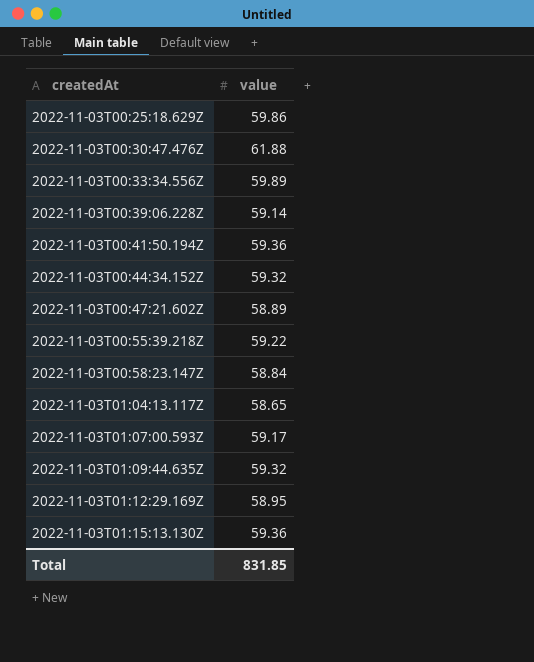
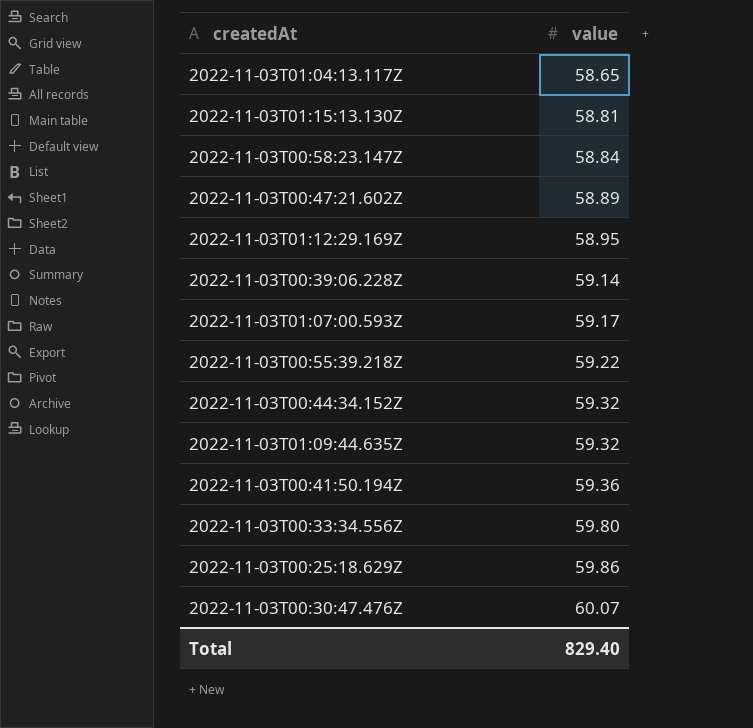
row order: createdAt ascending -> value ascending
2022-11-03T01:15:13.130Z | value: 59.36 -> 58.81
2022-11-03T00:33:34.556Z | value: 59.89 -> 59.80
2022-11-03T00:30:47.476Z | value: 61.88 -> 60.07
Total | value: 831.85 -> 829.40

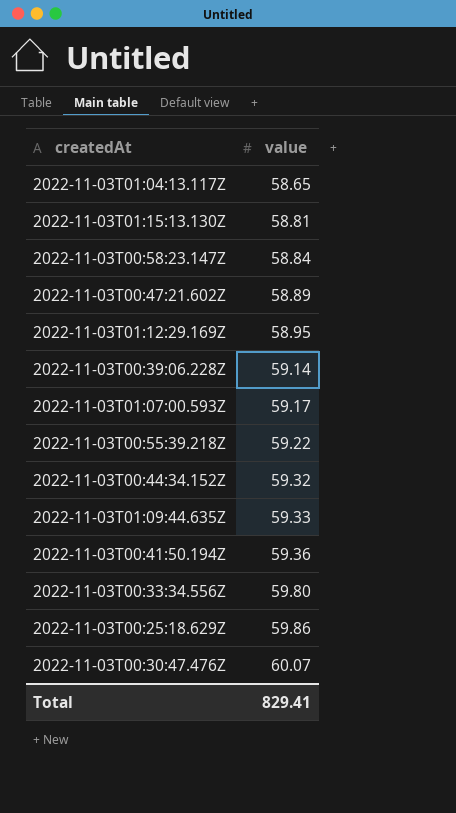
2022-11-03T01:09:44.635Z | value: 59.32 -> 59.33
Total | value: 829.40 -> 829.41

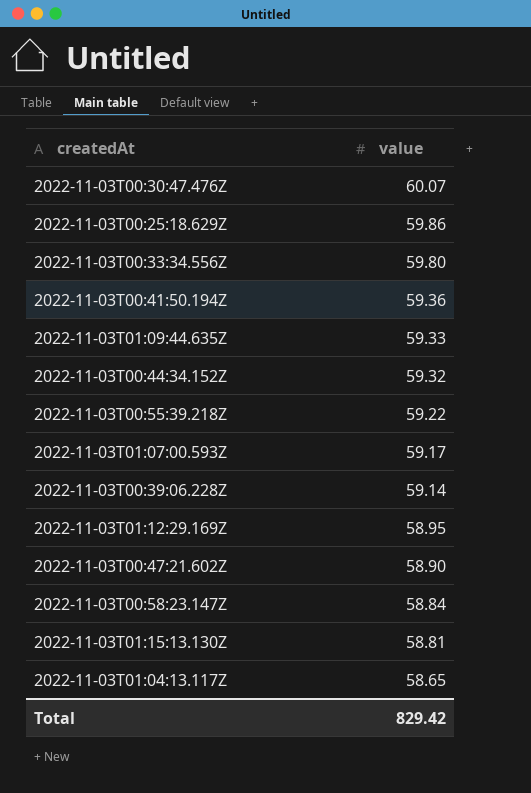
row order: value ascending -> value descending
2022-11-03T00:47:21.602Z | value: 58.89 -> 58.90
Total | value: 829.41 -> 829.42

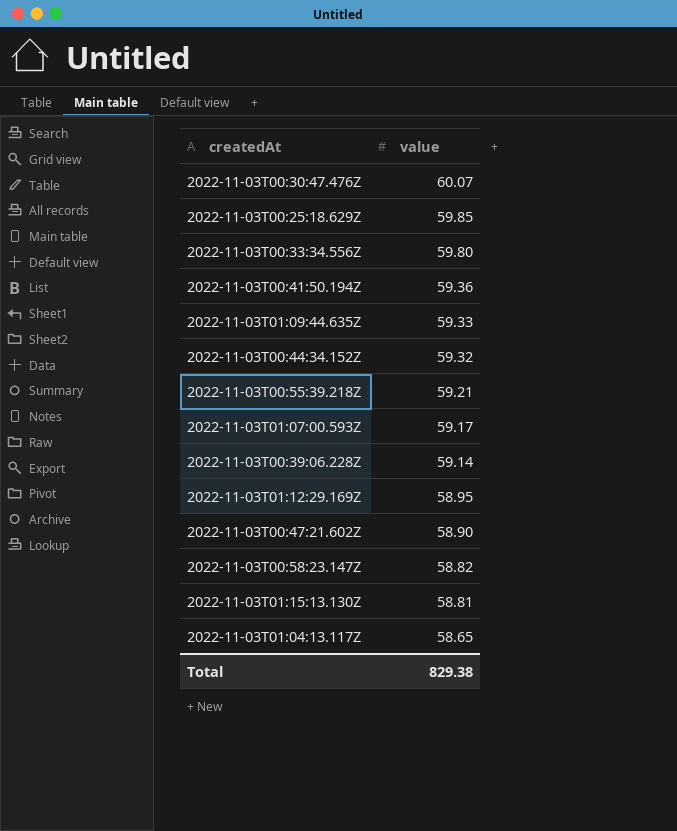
2022-11-03T00:25:18.629Z | value: 59.86 -> 59.85
2022-11-03T00:55:39.218Z | value: 59.22 -> 59.21
2022-11-03T00:58:23.147Z | value: 58.84 -> 58.82
Total | value: 829.42 -> 829.38

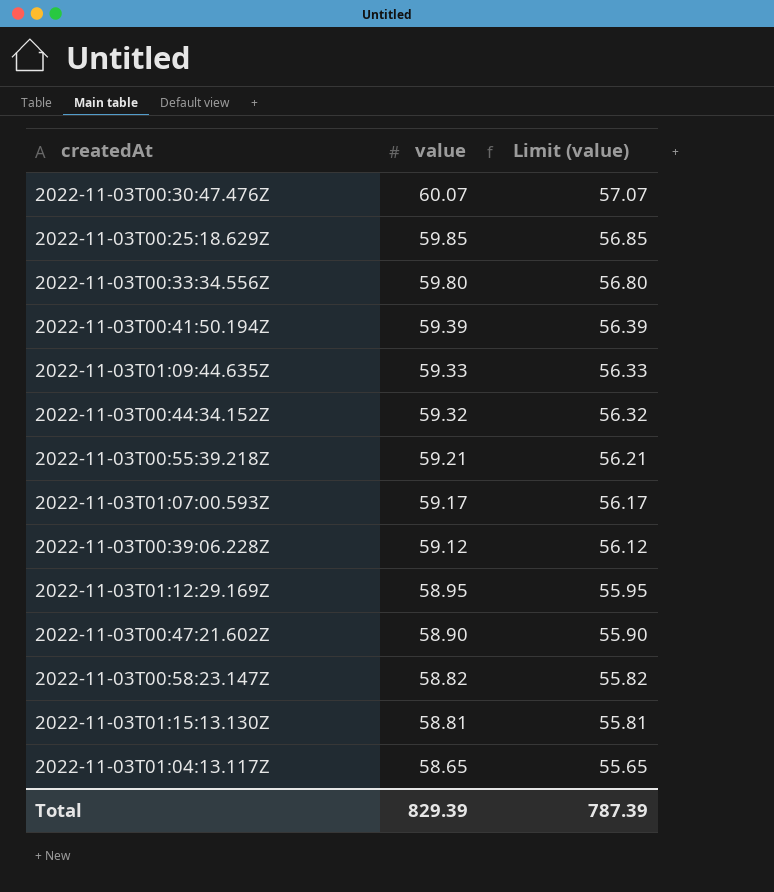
column Limit (value) | formula: none -> [value] - 3
2022-11-03T00:41:50.194Z | value: 59.36 -> 59.39
2022-11-03T00:39:06.228Z | value: 59.14 -> 59.12
Total | value: 829.38 -> 829.39

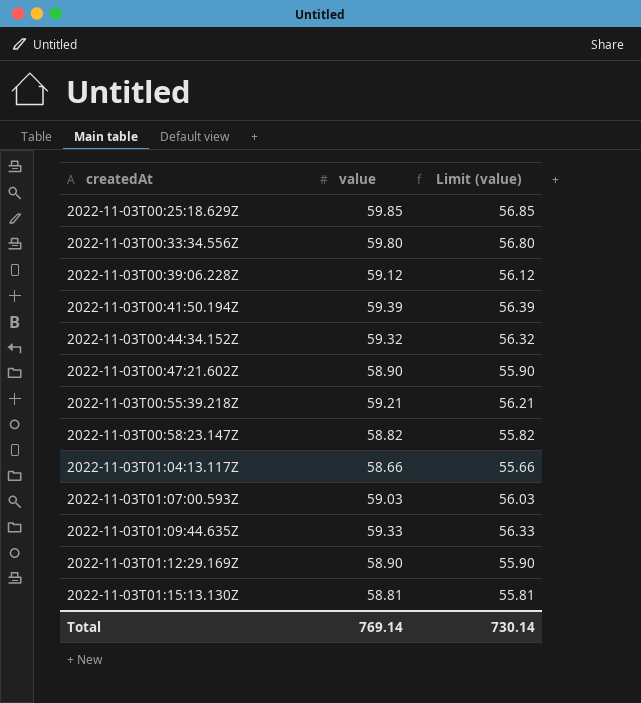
row order: value descending -> createdAt ascending
row 2022-11-03T00:30:47.476Z: 60.07 | 57.07 -> none
2022-11-03T01:04:13.117Z | value: 58.65 -> 58.66
2022-11-03T01:04:13.117Z | Limit (value): 55.65 -> 55.66
2022-11-03T01:07:00.593Z | value: 59.17 -> 59.03
2022-11-03T01:07:00.593Z | Limit (value): 56.17 -> 56.03
2022-11-03T01:12:29.169Z | value: 58.95 -> 58.90
2022-11-03T01:12:29.169Z | Limit (value): 55.95 -> 55.90
Total | value: 829.39 -> 769.14
Total | Limit (value): 787.39 -> 730.14

